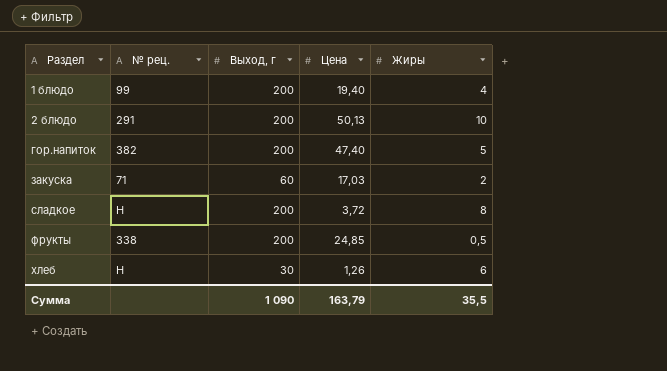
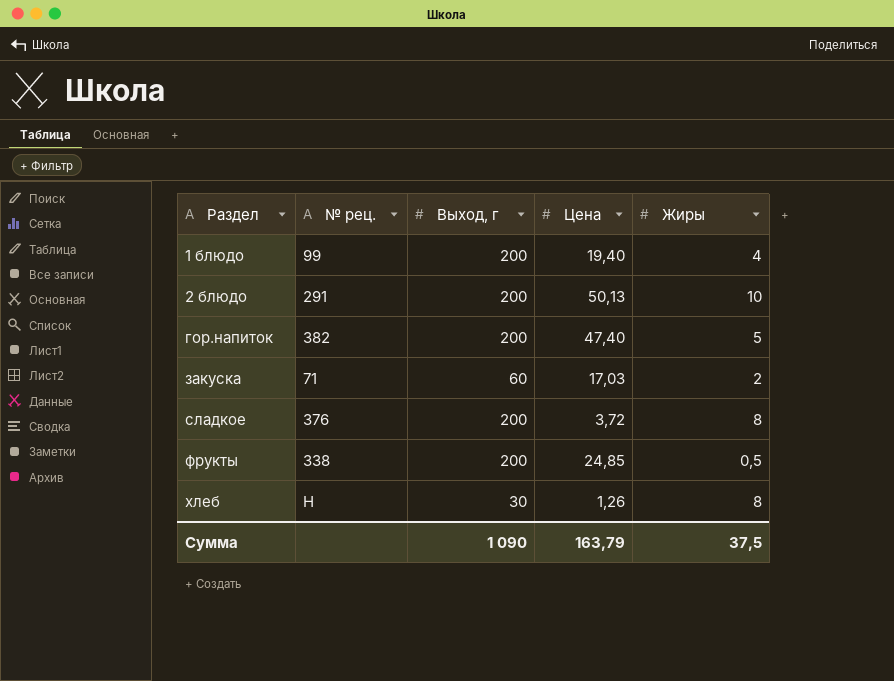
сладкое | № рец.: Н -> 376
хлеб | Жиры: 6 -> 8
Сумма | Жиры: 35,5 -> 37,5

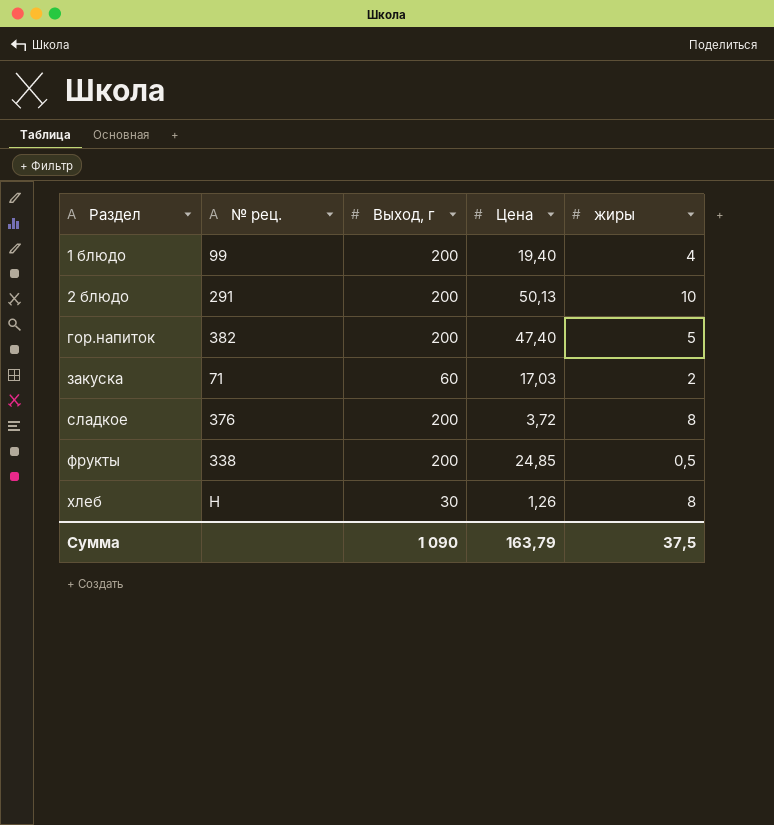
column name: Жиры -> жиры

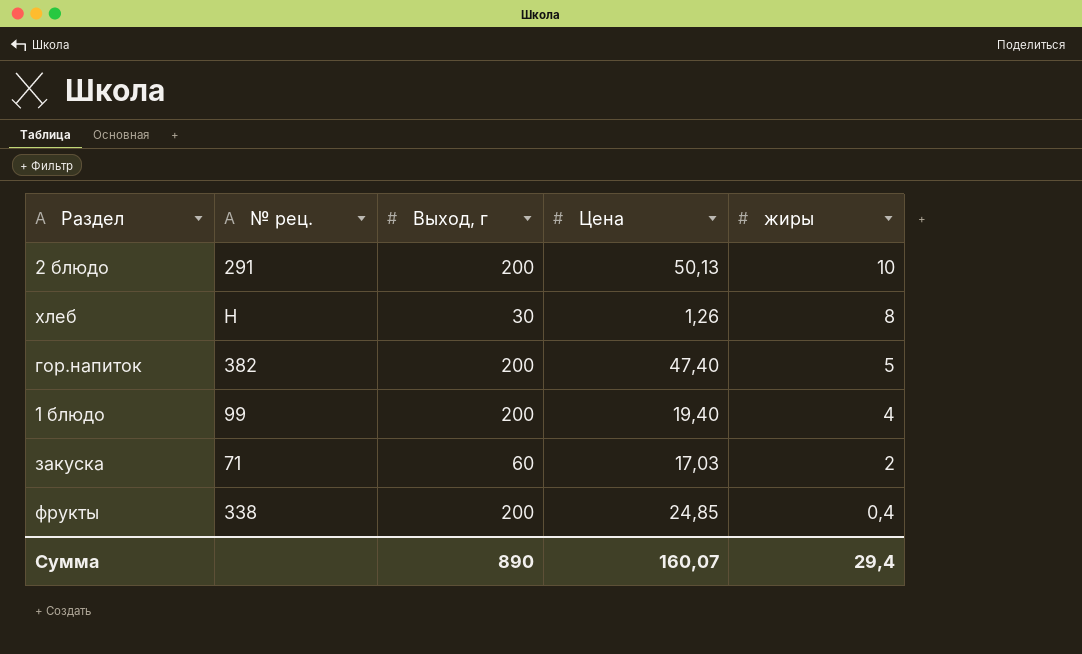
row order: Раздел ascending -> жиры descending
row сладкое: 376 | 200 | 3,72 | 8 -> none
фрукты | жиры: 0,5 -> 0,4
Сумма | Выход, г: 1 090 -> 890
Сумма | Цена: 163,79 -> 160,07
Сумма | жиры: 37,5 -> 29,4

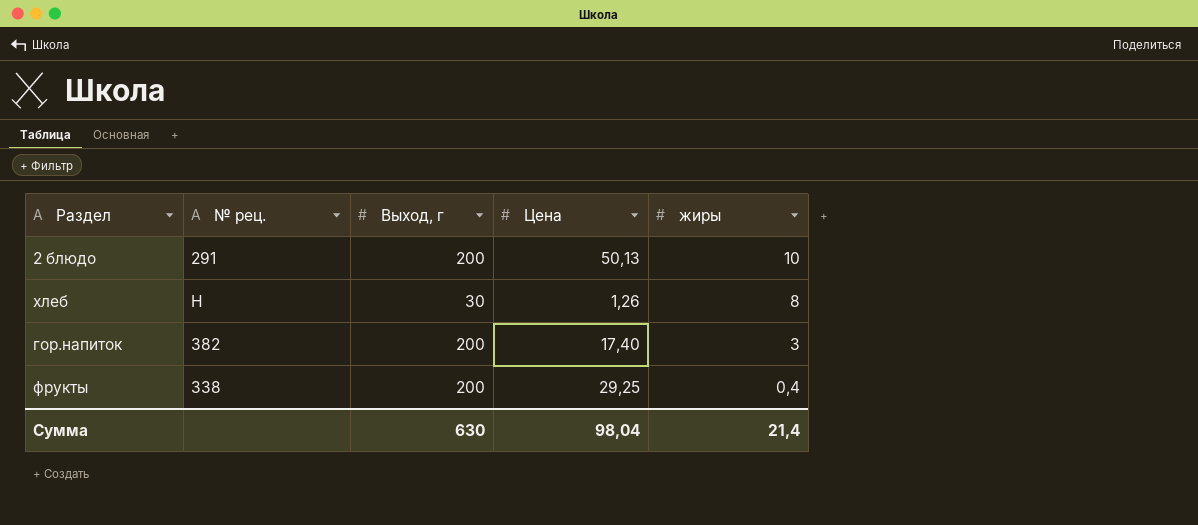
row 1 блюдо: 99 | 200 | 19,40 | 4 -> none
row закуска: 71 | 60 | 17,03 | 2 -> none
гор.напиток | Цена: 47,40 -> 17,40
гор.напиток | жиры: 5 -> 3
фрукты | Цена: 24,85 -> 29,25
Сумма | Выход, г: 890 -> 630
Сумма | Цена: 160,07 -> 98,04
Сумма | жиры: 29,4 -> 21,4

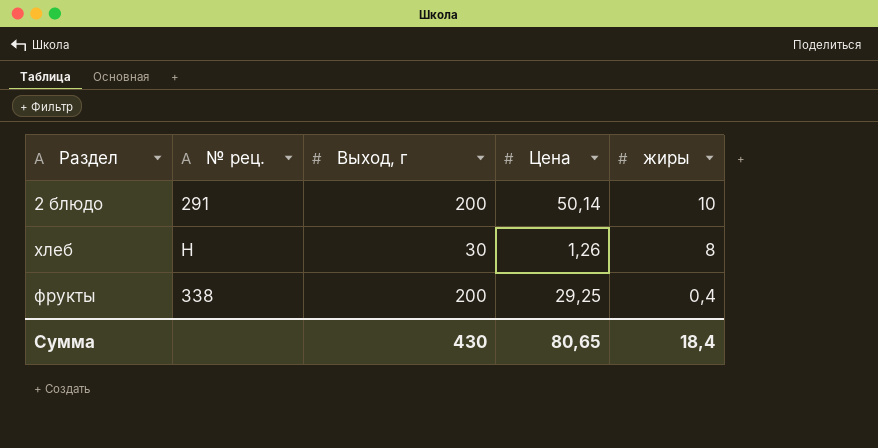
row гор.напиток: 382 | 200 | 17,40 | 3 -> none
2 блюдо | Цена: 50,13 -> 50,14
Сумма | Выход, г: 630 -> 430
Сумма | Цена: 98,04 -> 80,65
Сумма | жиры: 21,4 -> 18,4

